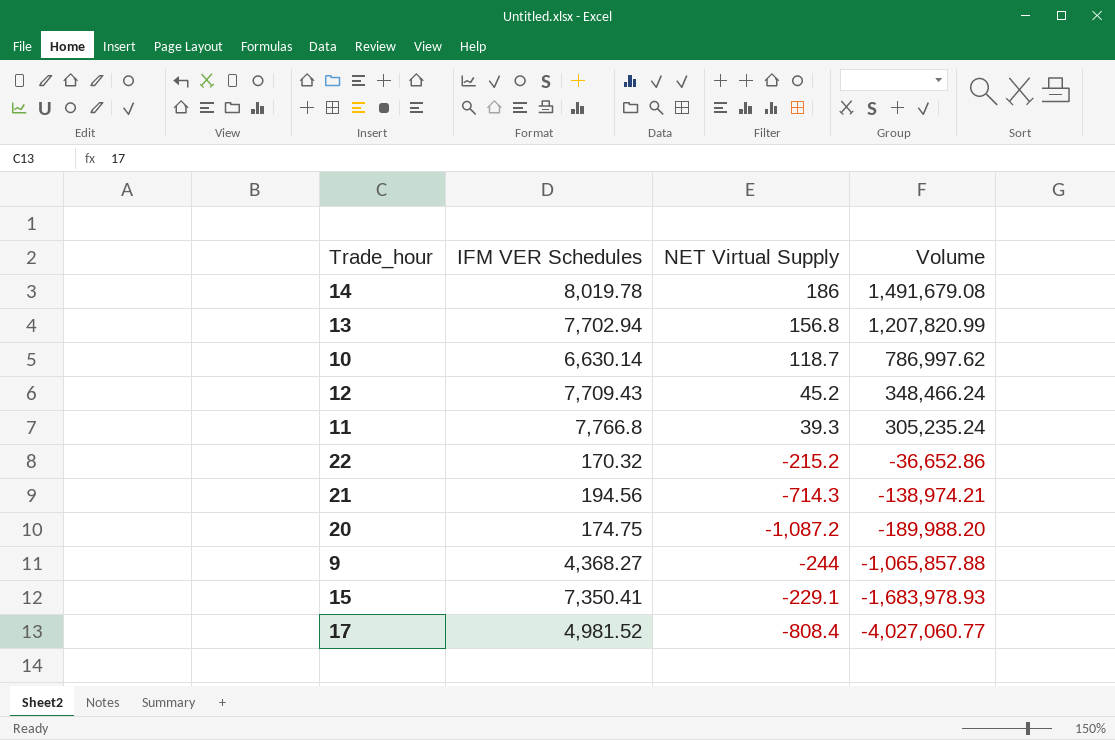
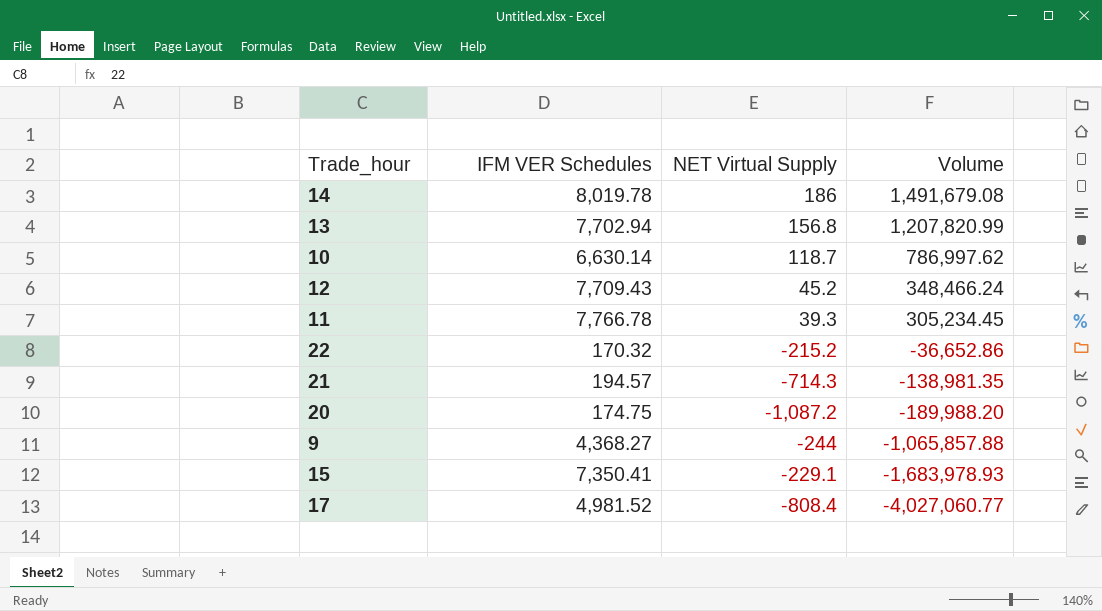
11 | IFM VER Schedules: 7,766.8 -> 7,766.78
11 | Volume: 305,235.24 -> 305,234.45
21 | IFM VER Schedules: 194.56 -> 194.57
21 | Volume: -138,974.21 -> -138,981.35

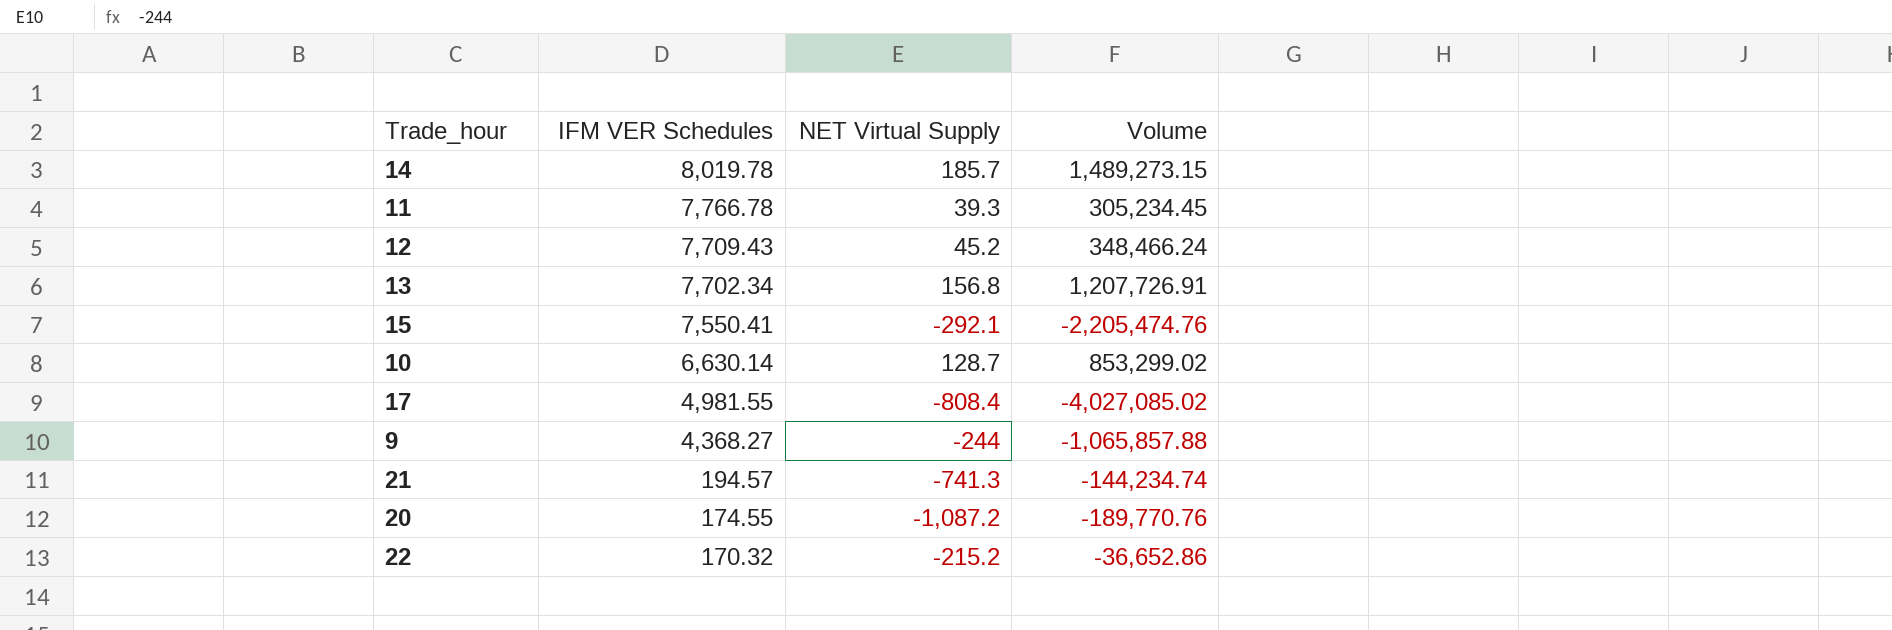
row order: Volume descending -> IFM VER Schedules descending
14 | NET Virtual Supply: 186 -> 185.7
14 | Volume: 1,491,679.08 -> 1,489,273.15
13 | IFM VER Schedules: 7,702.94 -> 7,702.34
13 | Volume: 1,207,820.99 -> 1,207,726.91
15 | IFM VER Schedules: 7,350.41 -> 7,550.41
15 | NET Virtual Supply: -229.1 -> -292.1
15 | Volume: -1,683,978.93 -> -2,205,474.76
10 | NET Virtual Supply: 118.7 -> 128.7
10 | Volume: 786,997.62 -> 853,299.02
17 | IFM VER Schedules: 4,981.52 -> 4,981.55
17 | Volume: -4,027,060.77 -> -4,027,085.02
21 | NET Virtual Supply: -714.3 -> -741.3
21 | Volume: -138,981.35 -> -144,234.74
20 | IFM VER Schedules: 174.75 -> 174.55
20 | Volume: -189,988.20 -> -189,770.76

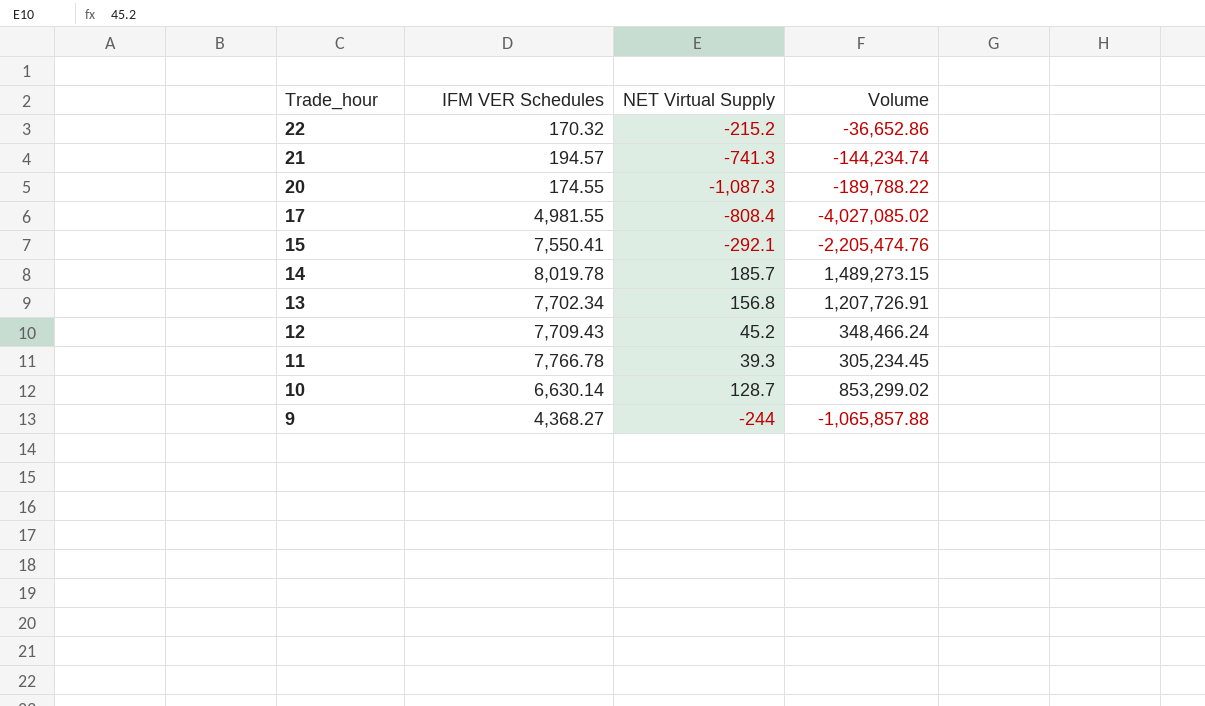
row order: IFM VER Schedules descending -> Trade_hour descending
20 | NET Virtual Supply: -1,087.2 -> -1,087.3
20 | Volume: -189,770.76 -> -189,788.22

